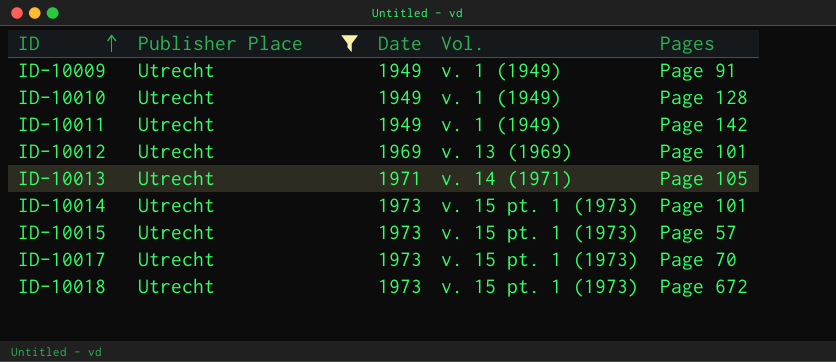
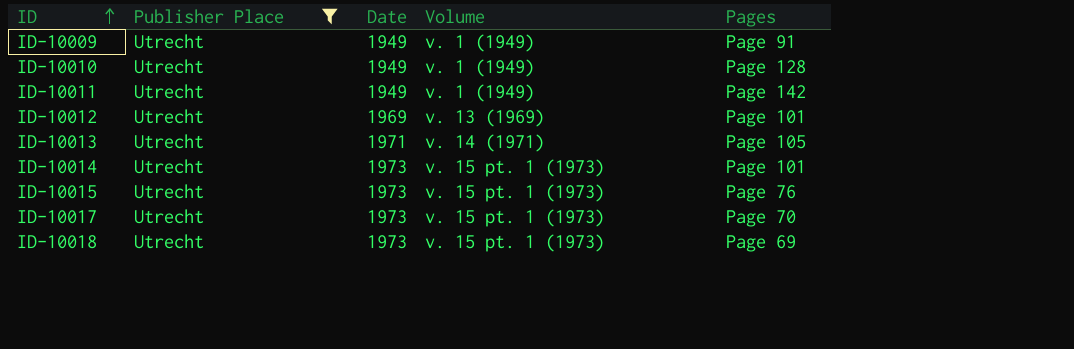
column name: Vol. -> Volume
ID-10015 | Pages: Page 57 -> Page 76
ID-10018 | Pages: Page 672 -> Page 69

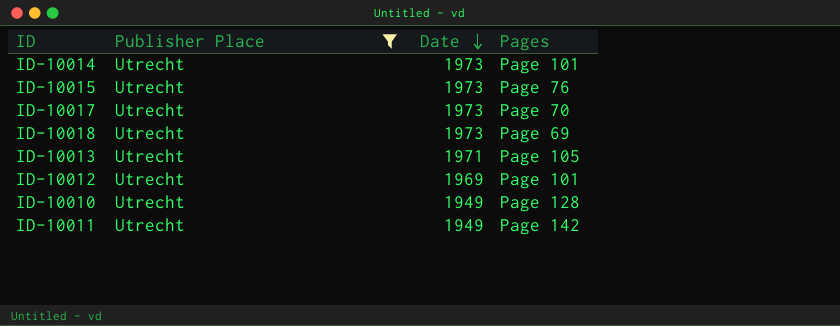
row order: ID ascending -> Date descending
column Volume | position: 4 -> none
row ID-10009: Utrecht | 1949 | v. 1 (1949) | Page 91 -> none

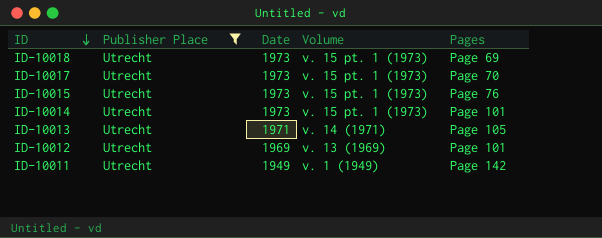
row order: Date descending -> ID descending
column Volume | position: none -> 4
row ID-10010: Utrecht | 1949 | Page 128 -> none

